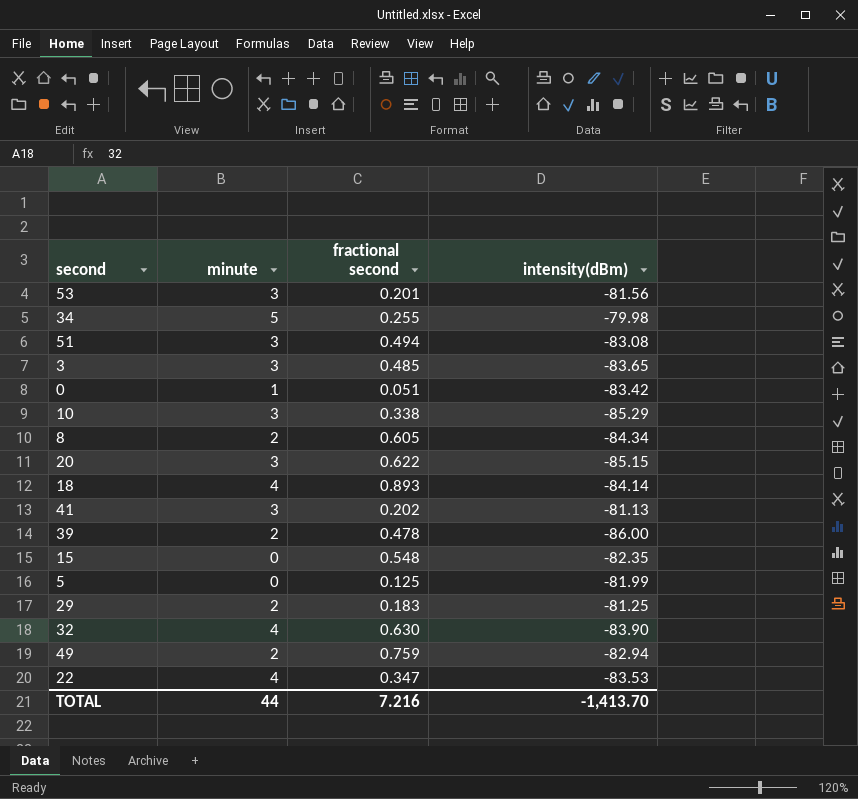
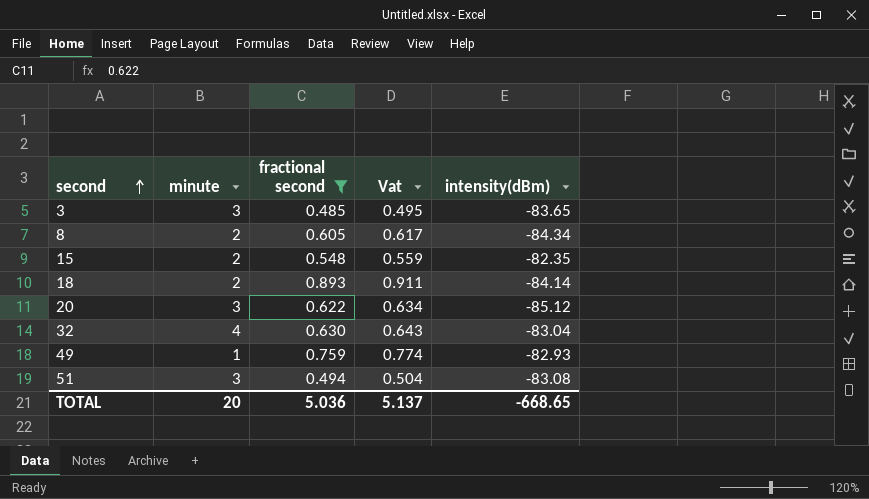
filter: none -> fractional second >= 0.485
row order: none -> second ascending
column Vat | formula: none -> [fractional second] * 1.02
15 | minute: 0 -> 2
18 | minute: 4 -> 2
20 | intensity(dBm): -85.15 -> -85.12
32 | intensity(dBm): -83.90 -> -83.04
49 | minute: 2 -> 1
49 | intensity(dBm): -82.94 -> -82.93
TOTAL | minute: 44 -> 20
TOTAL | fractional second: 7.216 -> 5.036
TOTAL | intensity(dBm): -1,413.70 -> -668.65

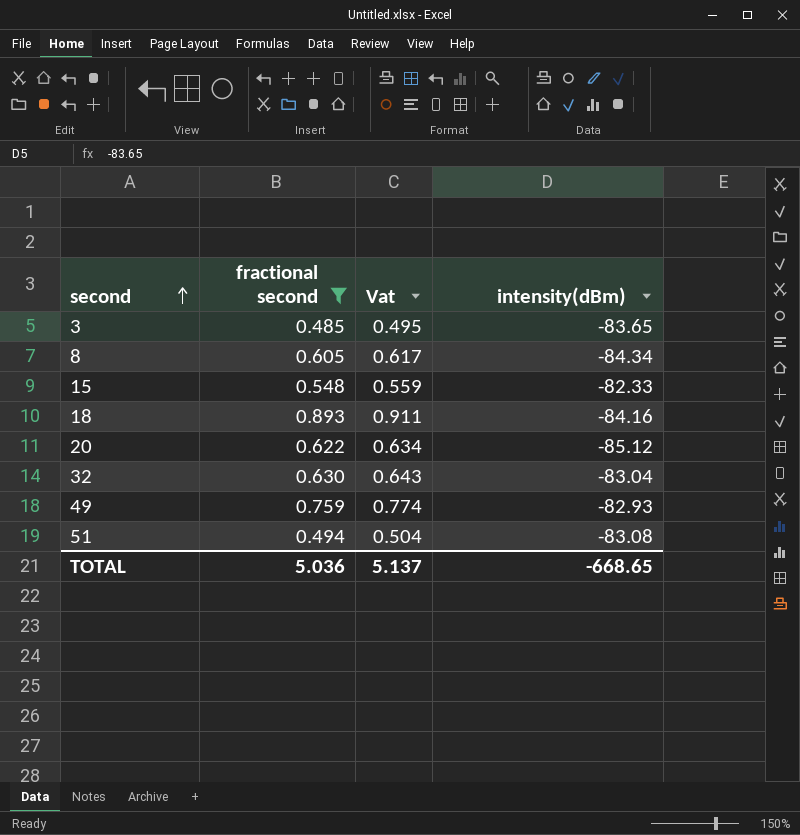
column minute | position: 2 -> none
15 | intensity(dBm): -82.35 -> -82.33
18 | intensity(dBm): -84.14 -> -84.16

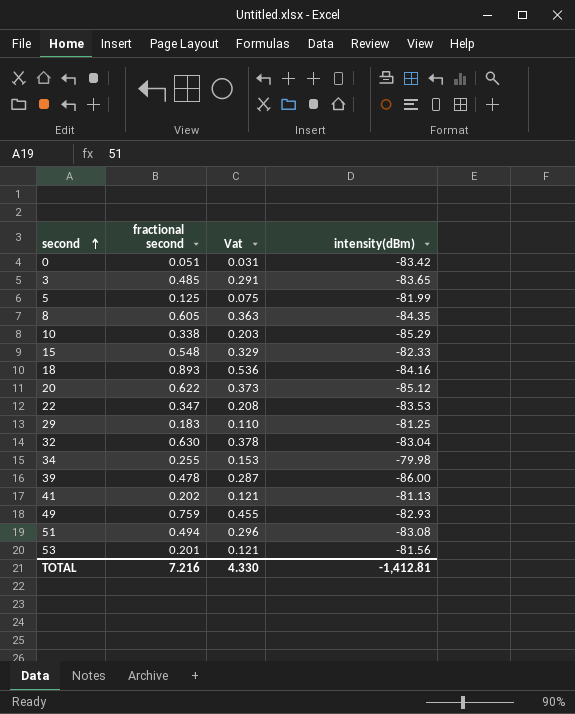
filter: fractional second >= 0.485 -> none
column Vat | formula: [fractional second] * 1.02 -> [fractional second] * 0.6
8 | intensity(dBm): -84.34 -> -84.35
TOTAL | fractional second: 5.036 -> 7.216
TOTAL | Vat: 5.137 -> 4.330
TOTAL | intensity(dBm): -668.65 -> -1,412.81

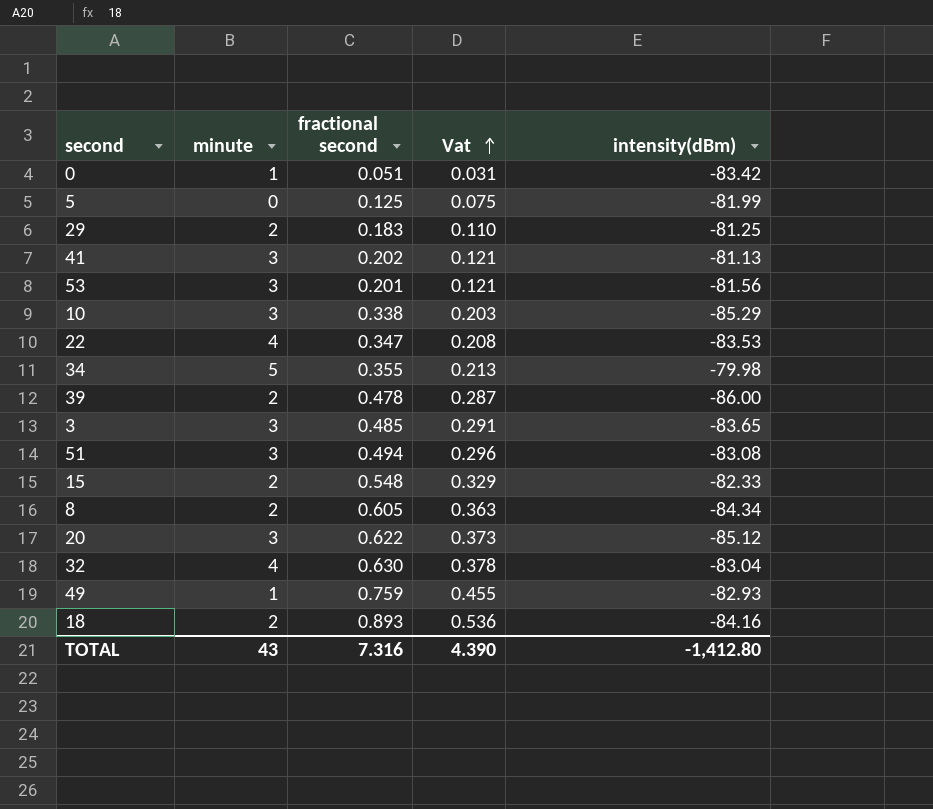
row order: second ascending -> Vat ascending
column minute | position: none -> 2
34 | fractional second: 0.255 -> 0.355
34 | Vat: 0.153 -> 0.213
8 | intensity(dBm): -84.35 -> -84.34
TOTAL | fractional second: 7.216 -> 7.316
TOTAL | Vat: 4.330 -> 4.390
TOTAL | intensity(dBm): -1,412.81 -> -1,412.80

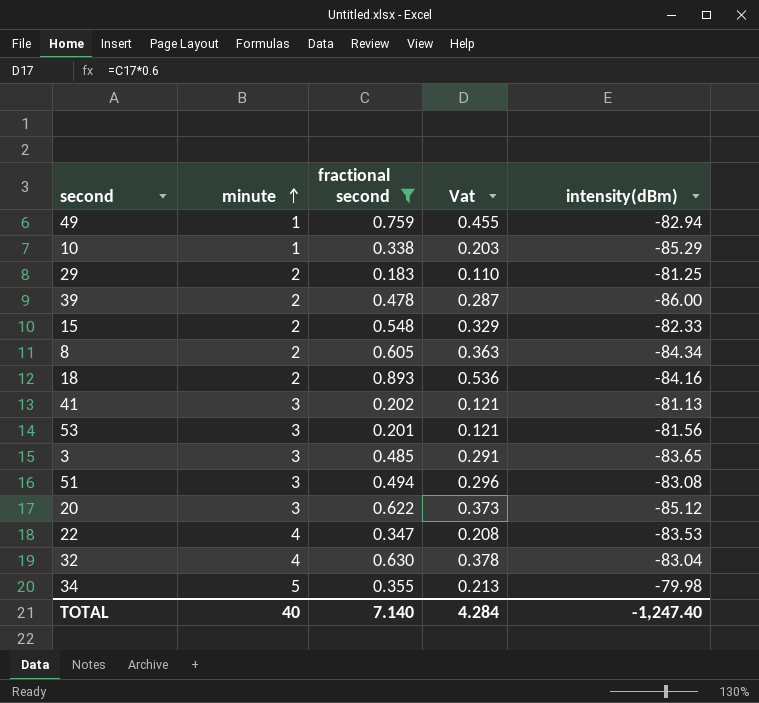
filter: none -> fractional second >= 0.183
row order: Vat ascending -> minute ascending
49 | intensity(dBm): -82.93 -> -82.94
10 | minute: 3 -> 1
TOTAL | minute: 43 -> 40
TOTAL | fractional second: 7.316 -> 7.140
TOTAL | Vat: 4.390 -> 4.284
TOTAL | intensity(dBm): -1,412.80 -> -1,247.40

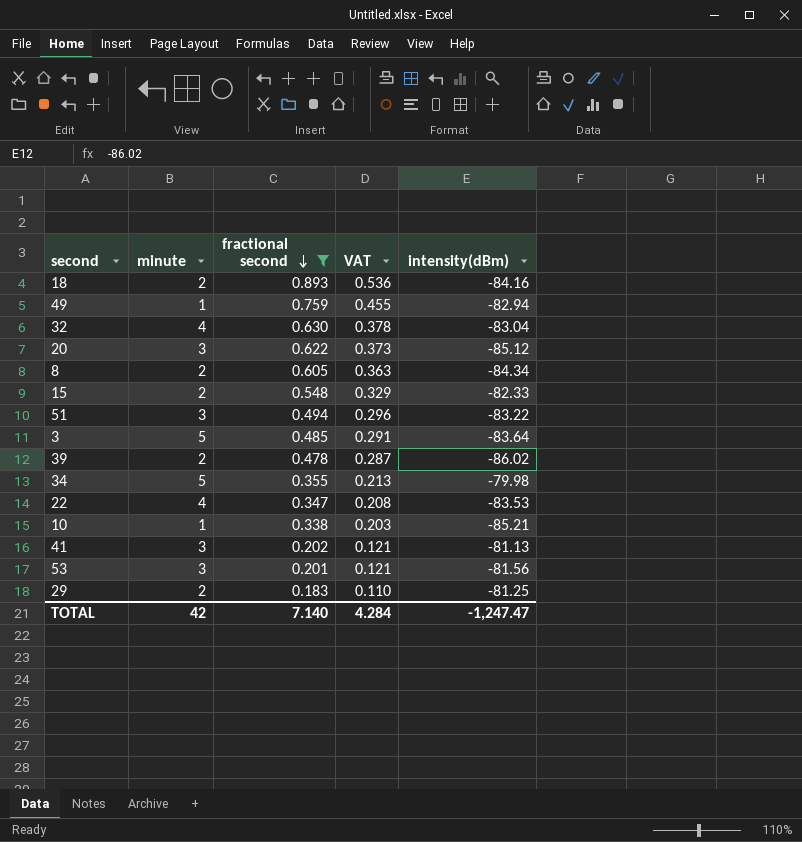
row order: minute ascending -> fractional second descending
column name: Vat -> VAT
51 | intensity(dBm): -83.08 -> -83.22
3 | minute: 3 -> 5
3 | intensity(dBm): -83.65 -> -83.64
39 | intensity(dBm): -86.00 -> -86.02
10 | intensity(dBm): -85.29 -> -85.21
TOTAL | minute: 40 -> 42
TOTAL | intensity(dBm): -1,247.40 -> -1,247.47

